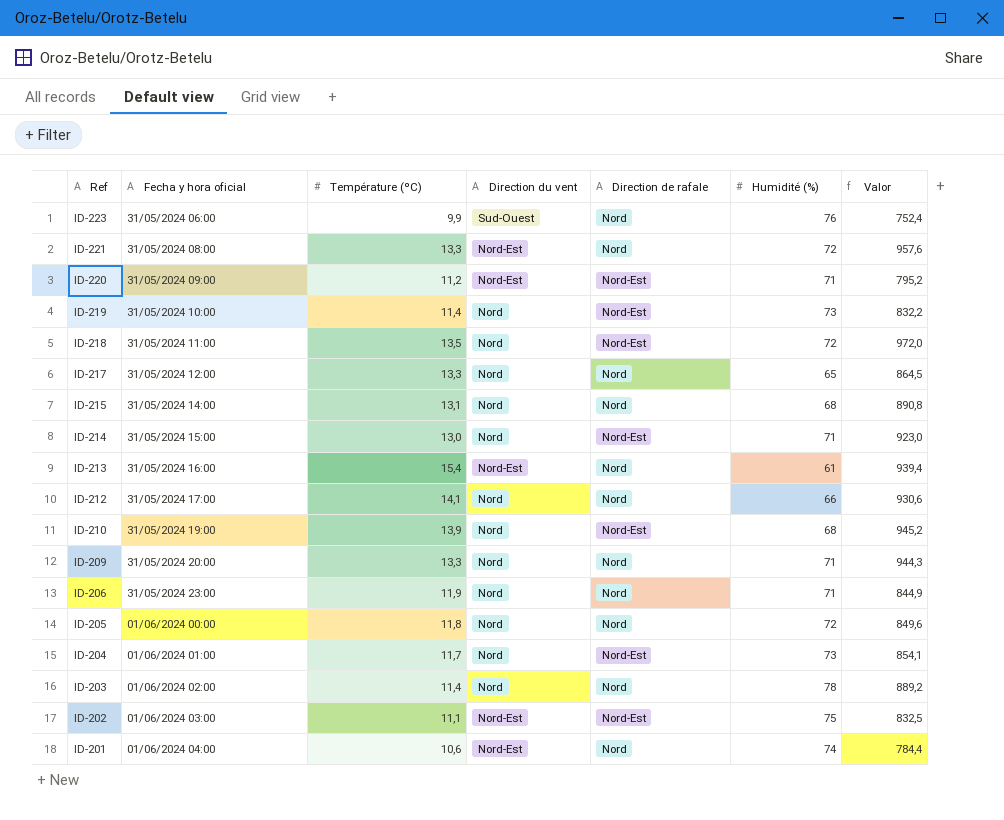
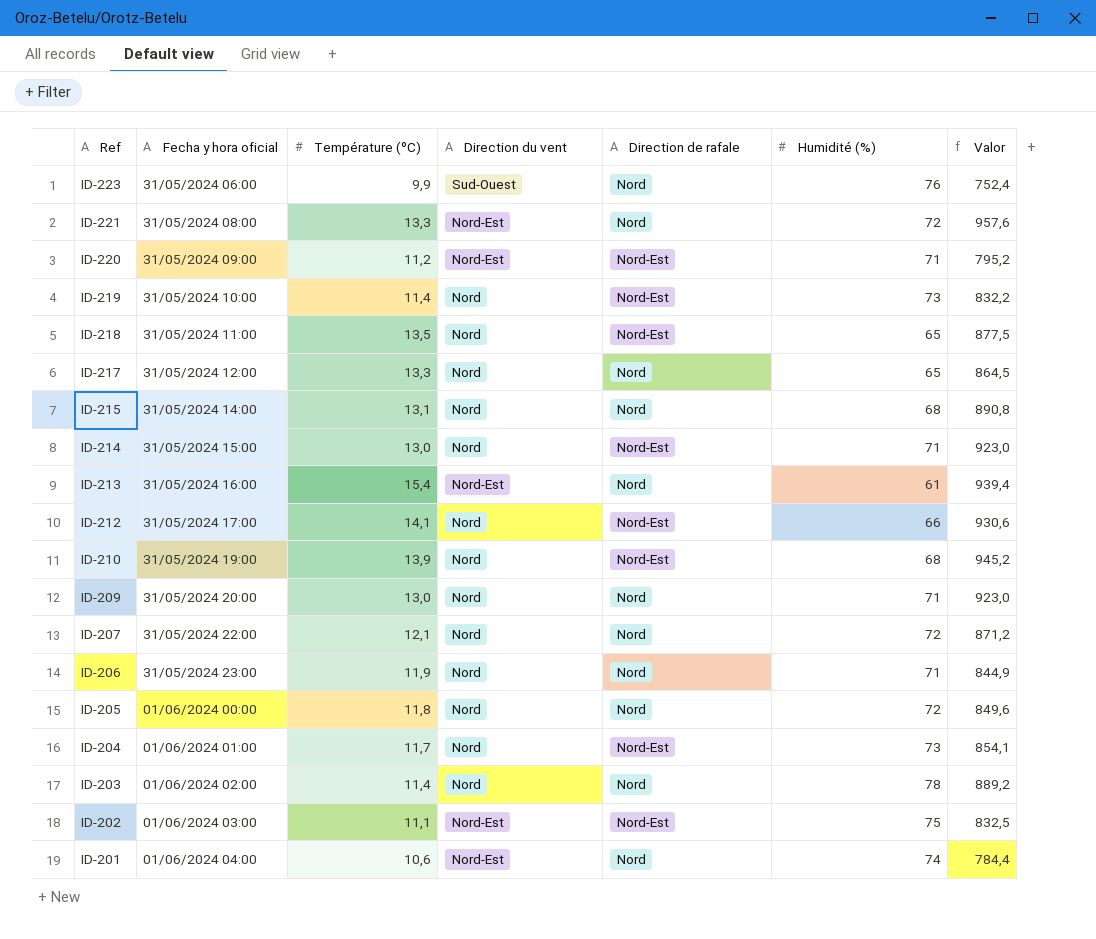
ID-218 | Humidité (%): 72 -> 65
ID-218 | Valor: 972,0 -> 877,5
ID-212 | Direction de rafale: Nord -> Nord-Est
ID-209 | Température (ºC): 13,3 -> 13,0
ID-209 | Valor: 944,3 -> 923,0
row ID-207: none -> 31/05/2024 22:00 | 12,1 | Nord | Nord | 72 | 871,2

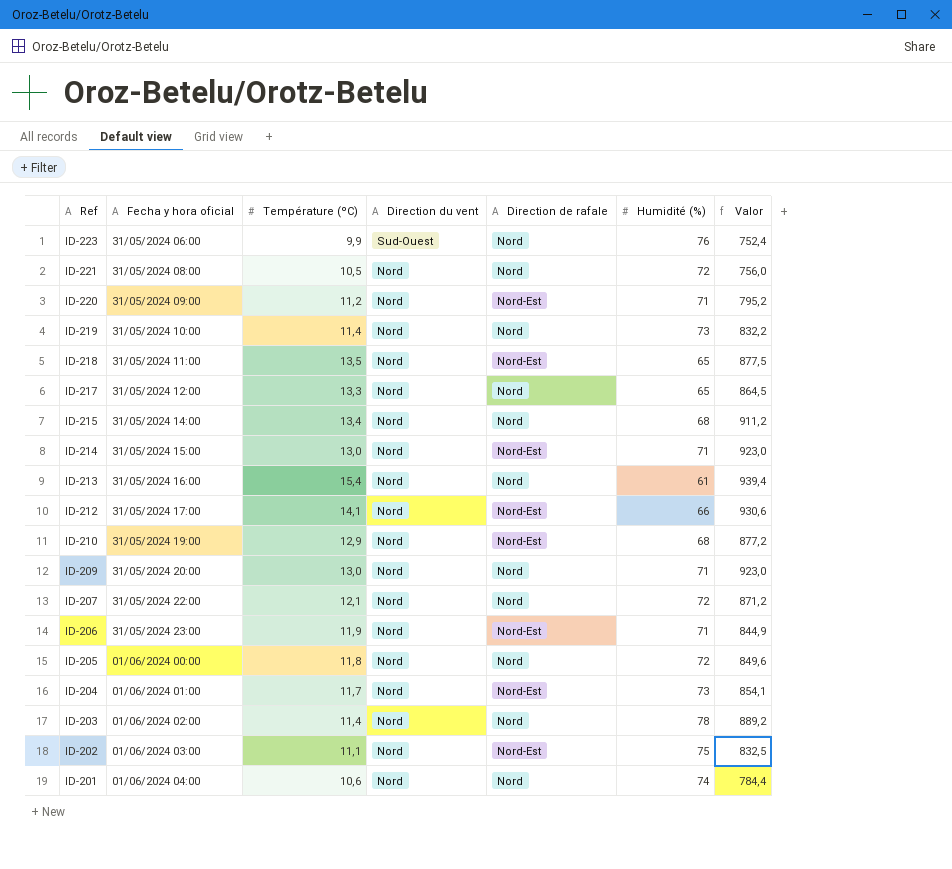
ID-221 | Température (ºC): 13,3 -> 10,5
ID-221 | Direction du vent: Nord-Est -> Nord
ID-221 | Valor: 957,6 -> 756,0
ID-220 | Direction du vent: Nord-Est -> Nord
ID-219 | Direction de rafale: Nord-Est -> Nord
ID-215 | Température (ºC): 13,1 -> 13,4
ID-215 | Valor: 890,8 -> 911,2
ID-213 | Direction du vent: Nord-Est -> Nord
ID-210 | Température (ºC): 13,9 -> 12,9
ID-210 | Valor: 945,2 -> 877,2
ID-206 | Direction de rafale: Nord -> Nord-Est
ID-202 | Direction du vent: Nord-Est -> Nord
ID-201 | Direction du vent: Nord-Est -> Nord

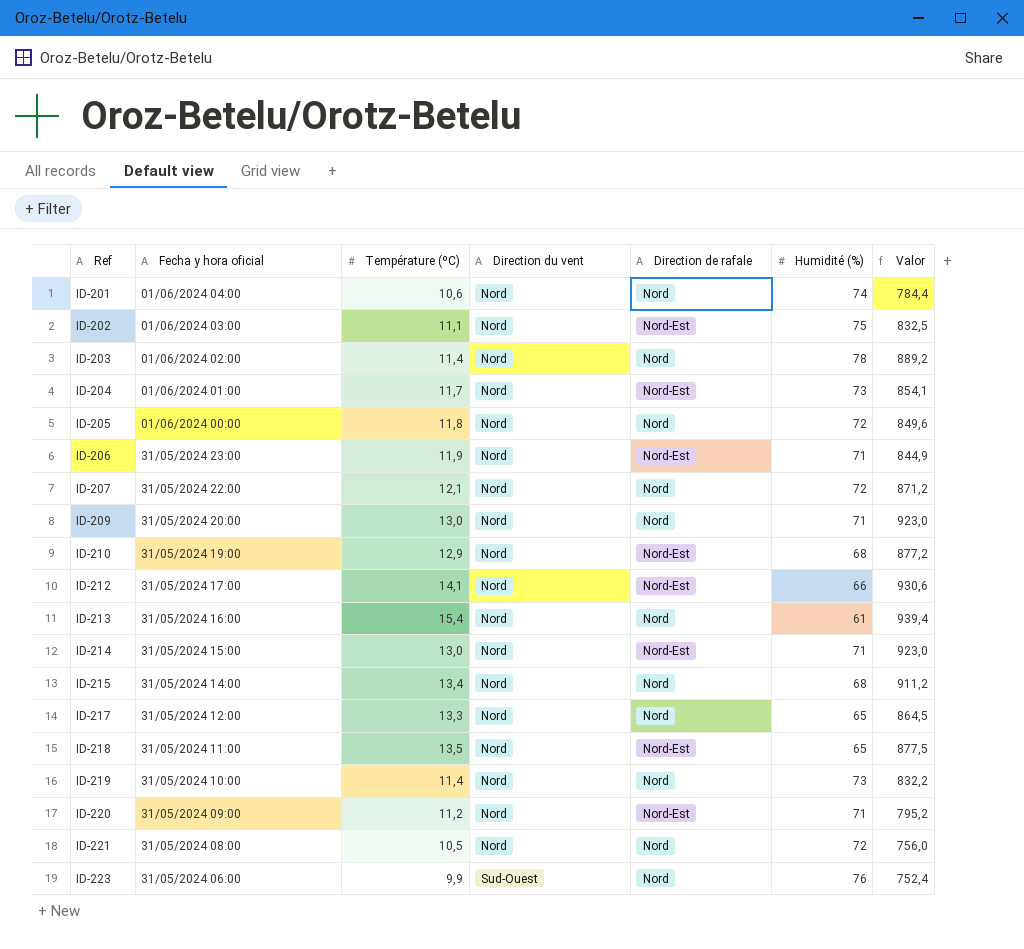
row order: Ref descending -> Ref ascending

